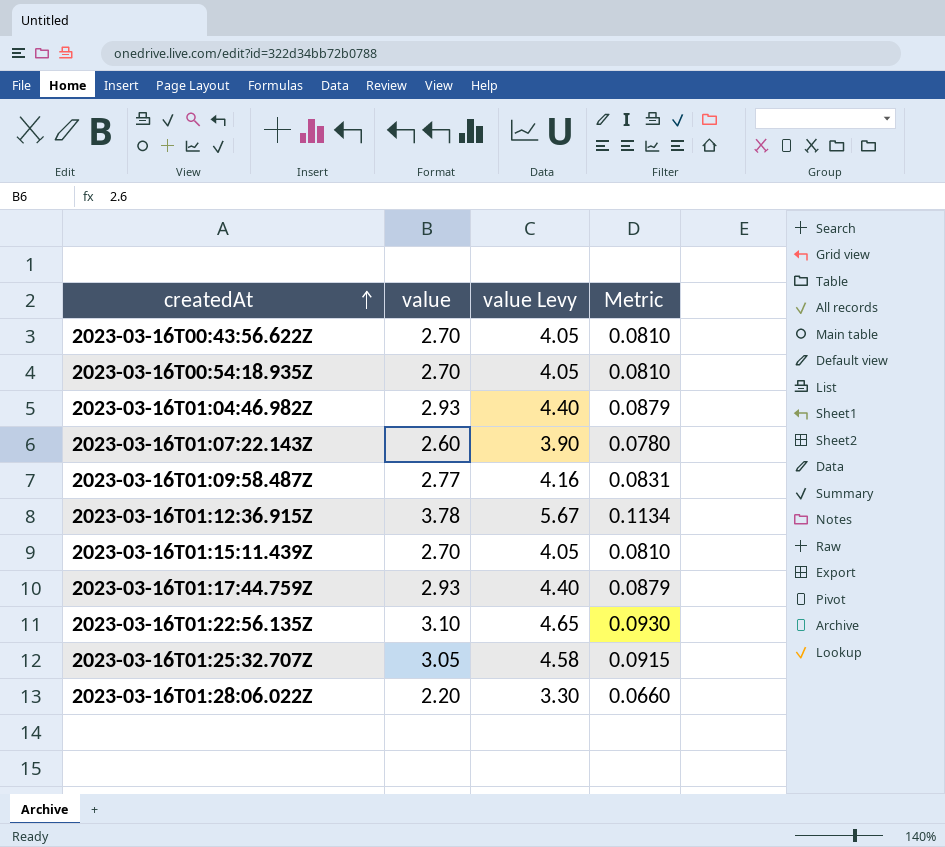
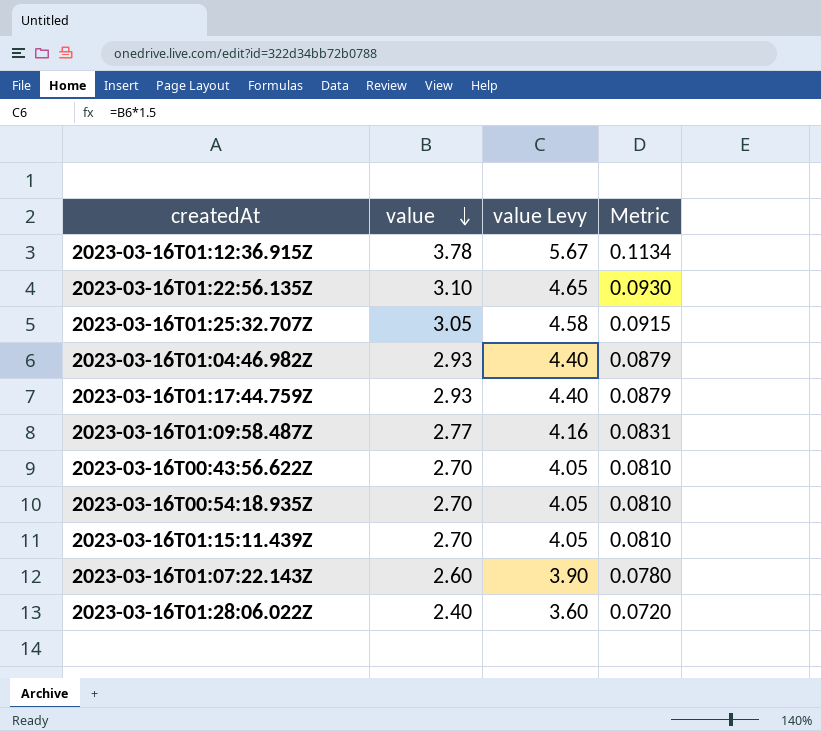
row order: createdAt ascending -> value descending
2023-03-16T01:28:06.022Z | value: 2.20 -> 2.40
2023-03-16T01:28:06.022Z | value Levy: 3.30 -> 3.60
2023-03-16T01:28:06.022Z | Metric: 0.0660 -> 0.0720

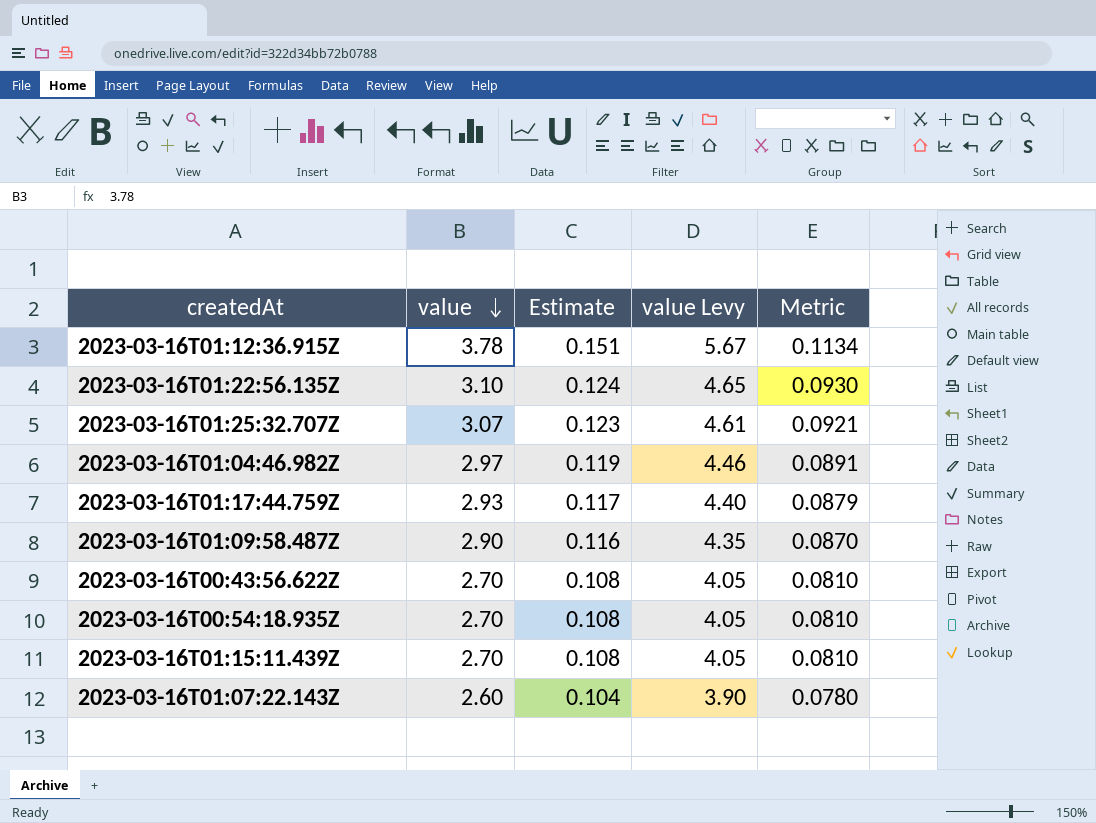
column Estimate | formula: none -> [value] * 0.04
row 2023-03-16T01:28:06.022Z: 2.40 | 3.60 | 0.0720 -> none
2023-03-16T01:25:32.707Z | value: 3.05 -> 3.07
2023-03-16T01:25:32.707Z | value Levy: 4.58 -> 4.61
2023-03-16T01:25:32.707Z | Metric: 0.0915 -> 0.0921
2023-03-16T01:04:46.982Z | value: 2.93 -> 2.97
2023-03-16T01:04:46.982Z | value Levy: 4.40 -> 4.46
2023-03-16T01:04:46.982Z | Metric: 0.0879 -> 0.0891
2023-03-16T01:09:58.487Z | value: 2.77 -> 2.90
2023-03-16T01:09:58.487Z | value Levy: 4.16 -> 4.35
2023-03-16T01:09:58.487Z | Metric: 0.0831 -> 0.0870

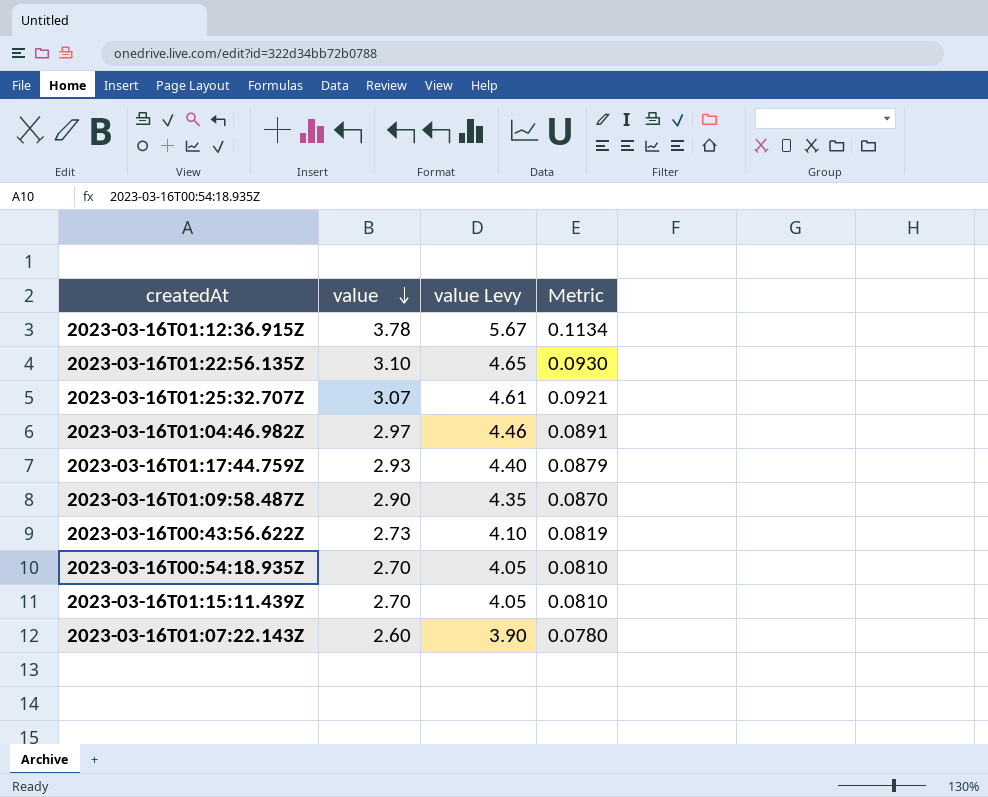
column Estimate | formula: [value] * 0.04 -> none
2023-03-16T00:43:56.622Z | value: 2.70 -> 2.73
2023-03-16T00:43:56.622Z | value Levy: 4.05 -> 4.10
2023-03-16T00:43:56.622Z | Metric: 0.0810 -> 0.0819

